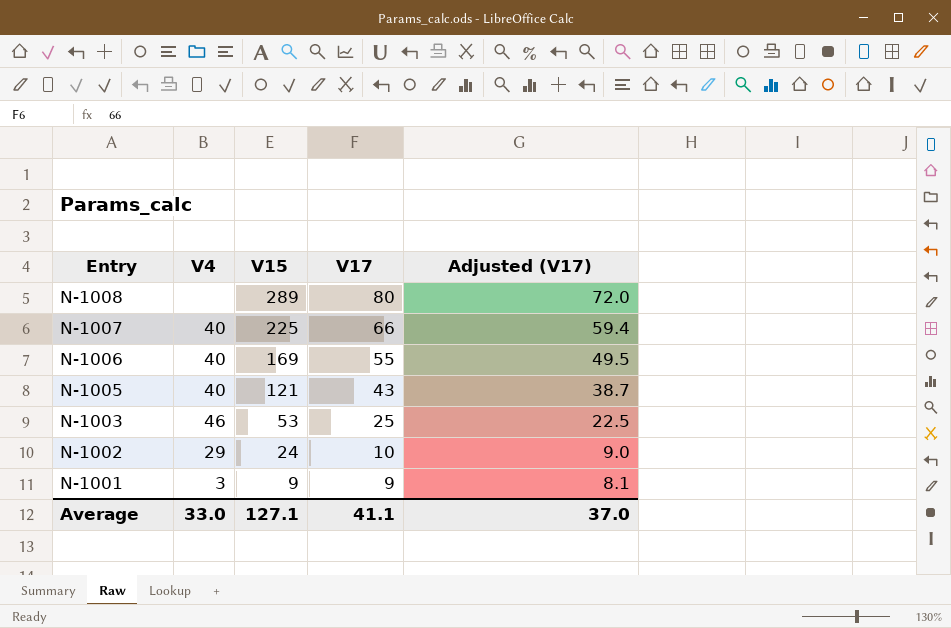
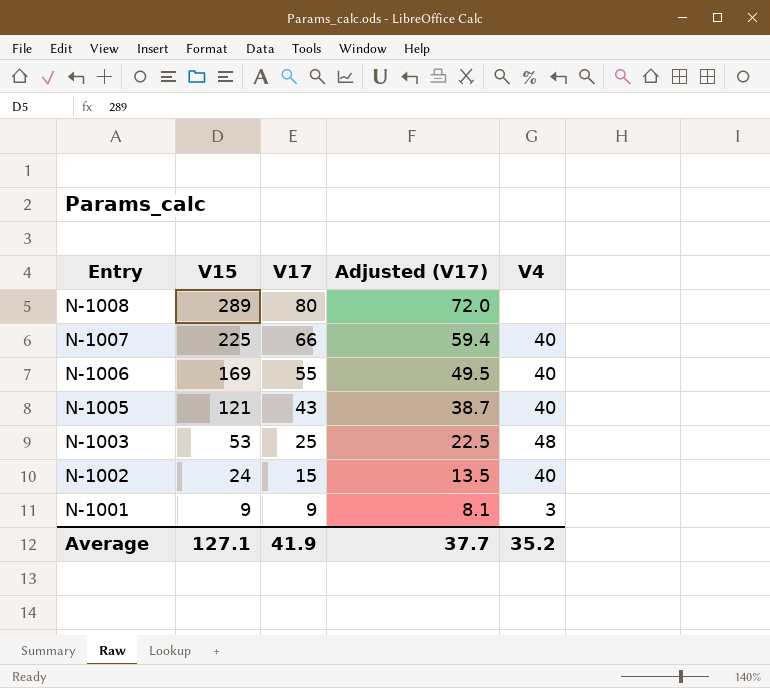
column V4 | position: 2 -> 5
N-1003 | V4: 46 -> 48
N-1002 | V17: 10 -> 15
N-1002 | Adjusted (V17): 9.0 -> 13.5
N-1002 | V4: 29 -> 40
Average | V17: 41.1 -> 41.9
Average | Adjusted (V17): 37.0 -> 37.7
Average | V4: 33.0 -> 35.2

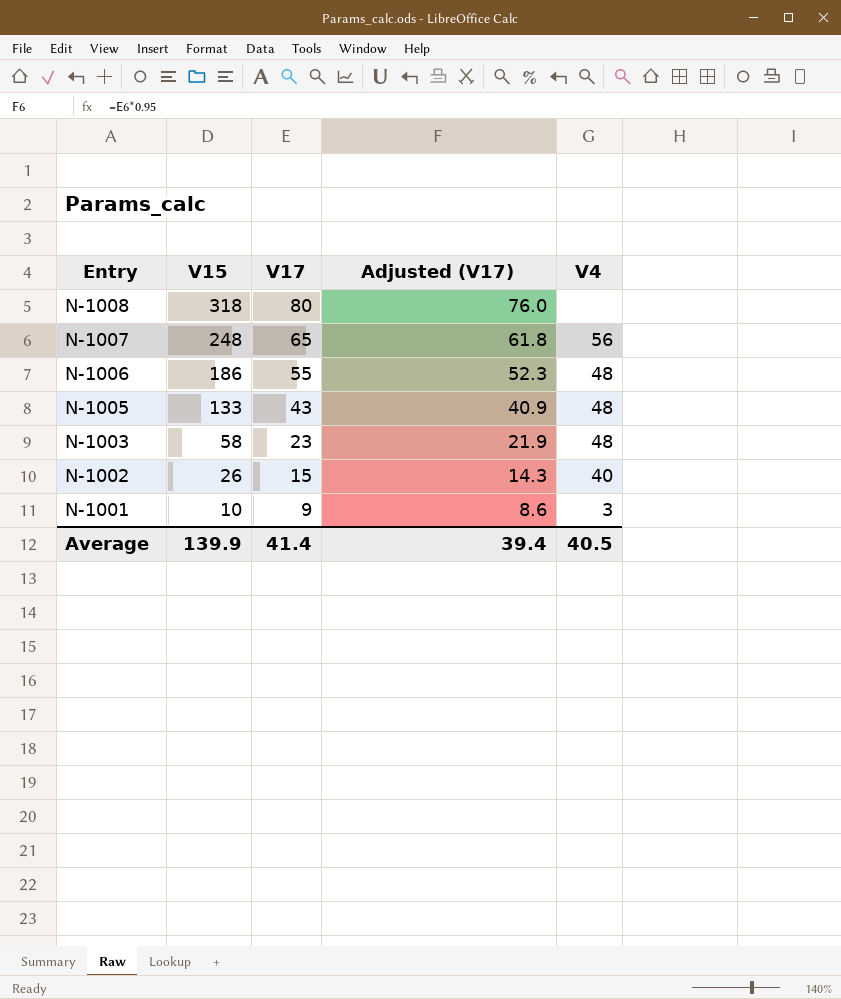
column Adjusted (V17) | formula: [V17] * 0.9 -> [V17] * 0.95
N-1008 | V15: 289 -> 318
N-1007 | V15: 225 -> 248
N-1007 | V17: 66 -> 65
N-1007 | V4: 40 -> 56
N-1006 | V15: 169 -> 186
N-1006 | V4: 40 -> 48
N-1005 | V15: 121 -> 133
N-1005 | V4: 40 -> 48
N-1003 | V15: 53 -> 58
N-1003 | V17: 25 -> 23
N-1002 | V15: 24 -> 26
N-1001 | V15: 9 -> 10
Average | V15: 127.1 -> 139.9
Average | V17: 41.9 -> 41.4
Average | Adjusted (V17): 37.7 -> 39.4
Average | V4: 35.2 -> 40.5

